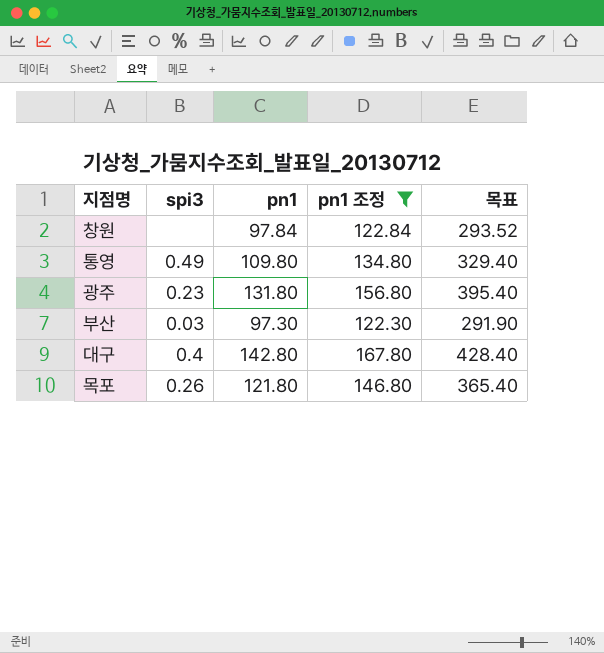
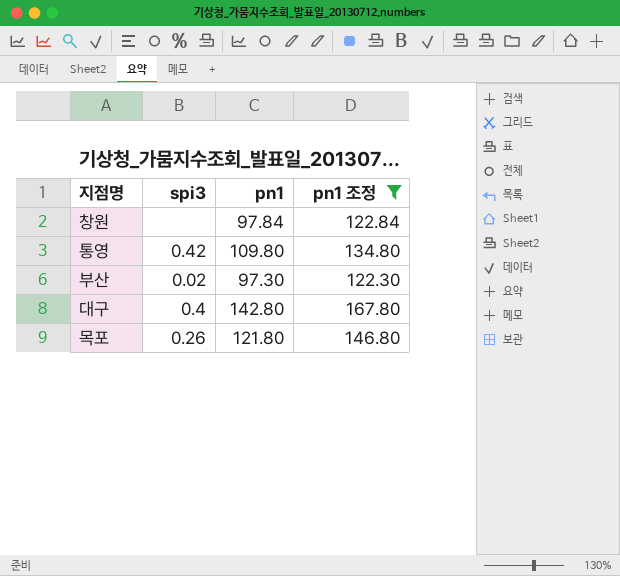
column 목표 | formula: [pn1] * 3 -> none
row 광주: 0.23 | 131.80 | 156.80 | 395.40 -> none
통영 | spi3: 0.49 -> 0.42
부산 | spi3: 0.03 -> 0.02

